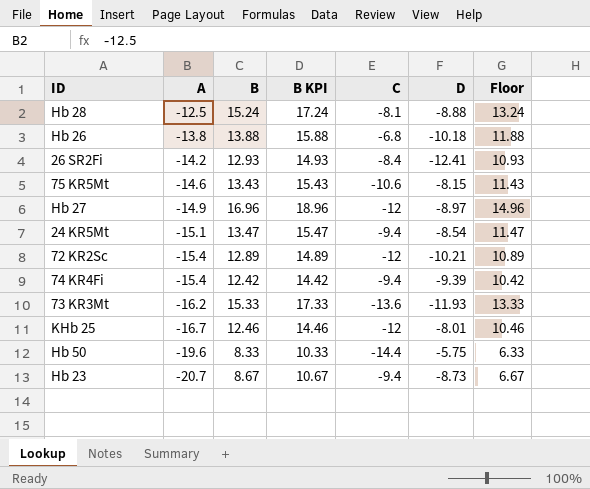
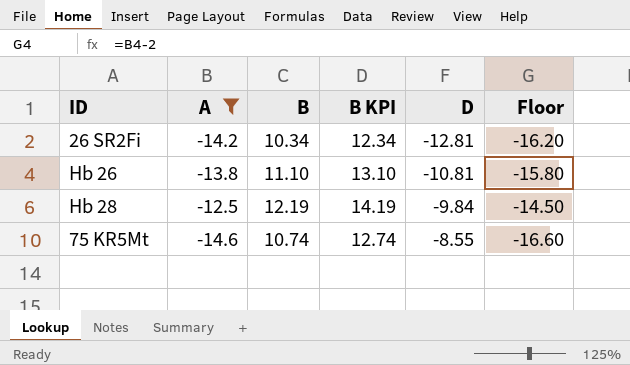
filter: none -> A >= -14.6
row order: A descending -> D ascending
column C | position: 5 -> none
column Floor | formula: [B] - 2 -> [A] - 2
26 SR2Fi | B: 12.93 -> 10.34
26 SR2Fi | B KPI: 14.93 -> 12.34
26 SR2Fi | D: -12.41 -> -12.81
Hb 26 | B: 13.88 -> 11.10
Hb 26 | B KPI: 15.88 -> 13.10
Hb 26 | D: -10.18 -> -10.81
Hb 28 | B: 15.24 -> 12.19
Hb 28 | B KPI: 17.24 -> 14.19
Hb 28 | D: -8.88 -> -9.84
75 KR5Mt | B: 13.43 -> 10.74
75 KR5Mt | B KPI: 15.43 -> 12.74
75 KR5Mt | D: -8.15 -> -8.55

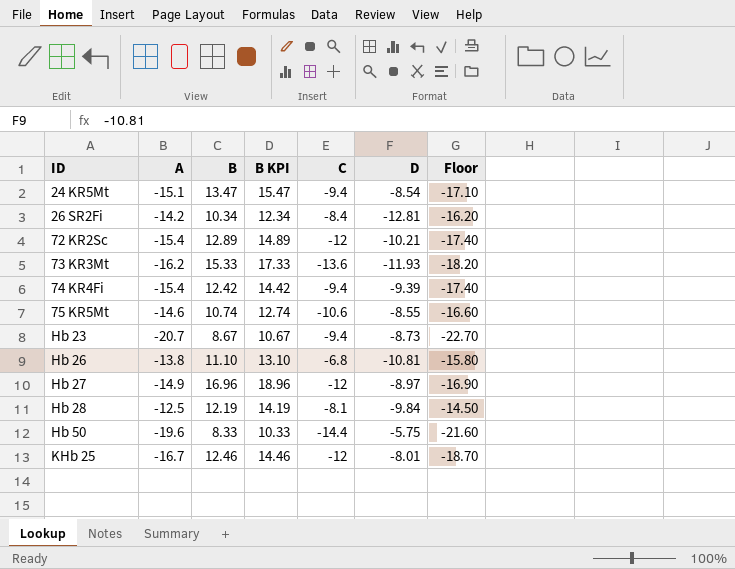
filter: A >= -14.6 -> none
row order: D ascending -> ID ascending
column C | position: none -> 5

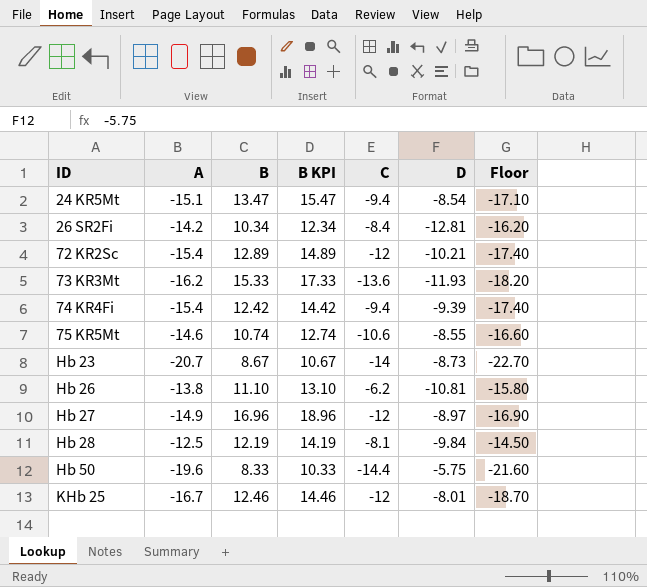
Hb 23 | C: -9.4 -> -14
Hb 26 | C: -6.8 -> -6.2

